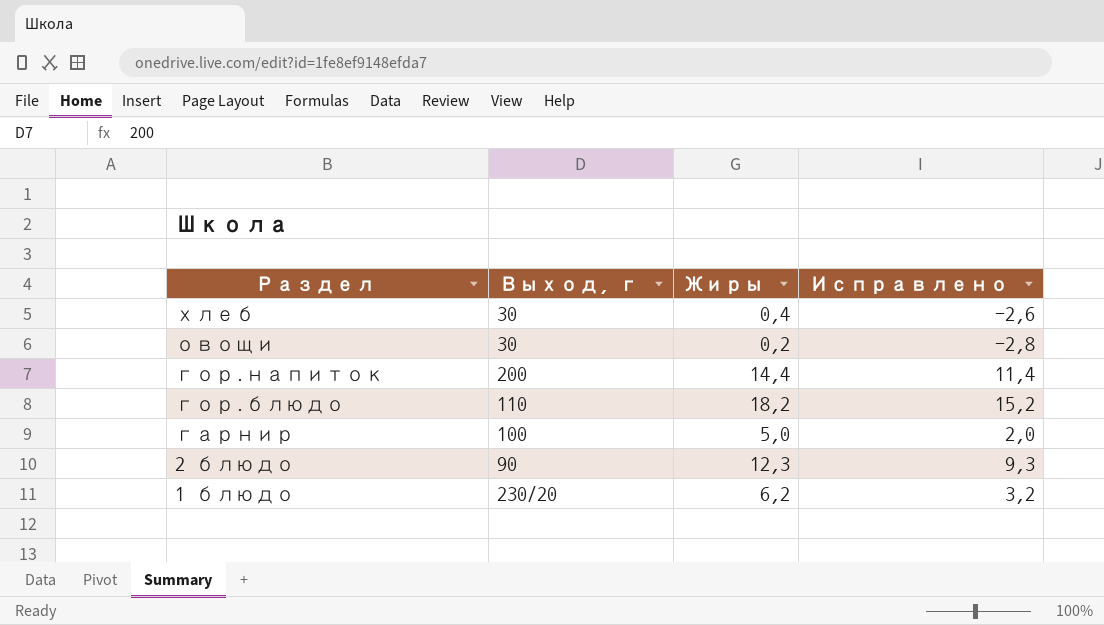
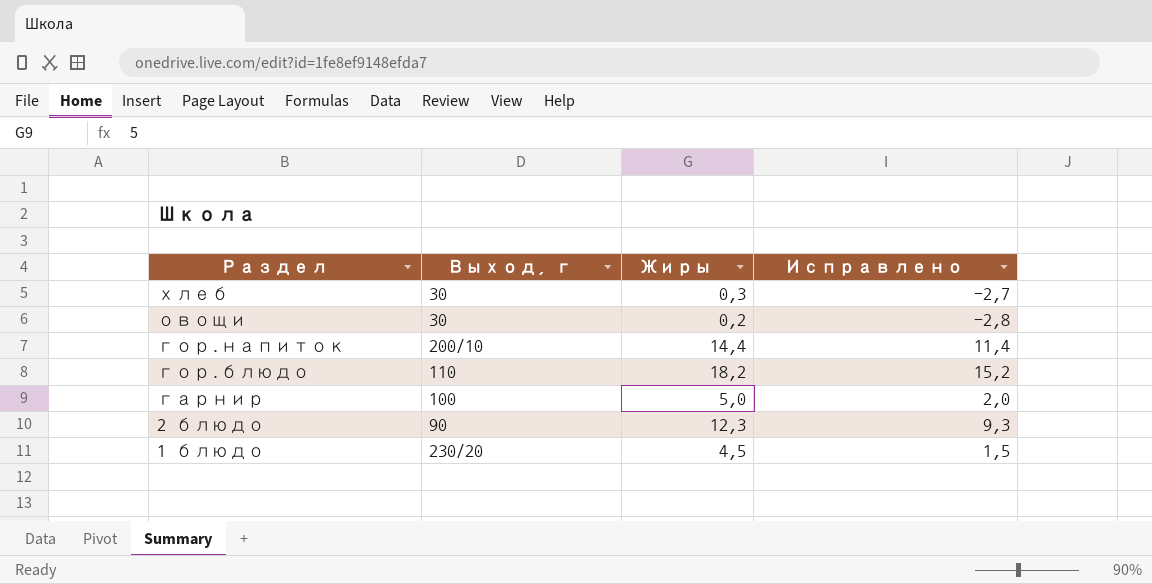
хлеб | Жиры: 0,4 -> 0,3
хлеб | Исправлено: -2,6 -> -2,7
гор.напиток | Выход, г: 200 -> 200/10
1 блюдо | Жиры: 6,2 -> 4,5
1 блюдо | Исправлено: 3,2 -> 1,5

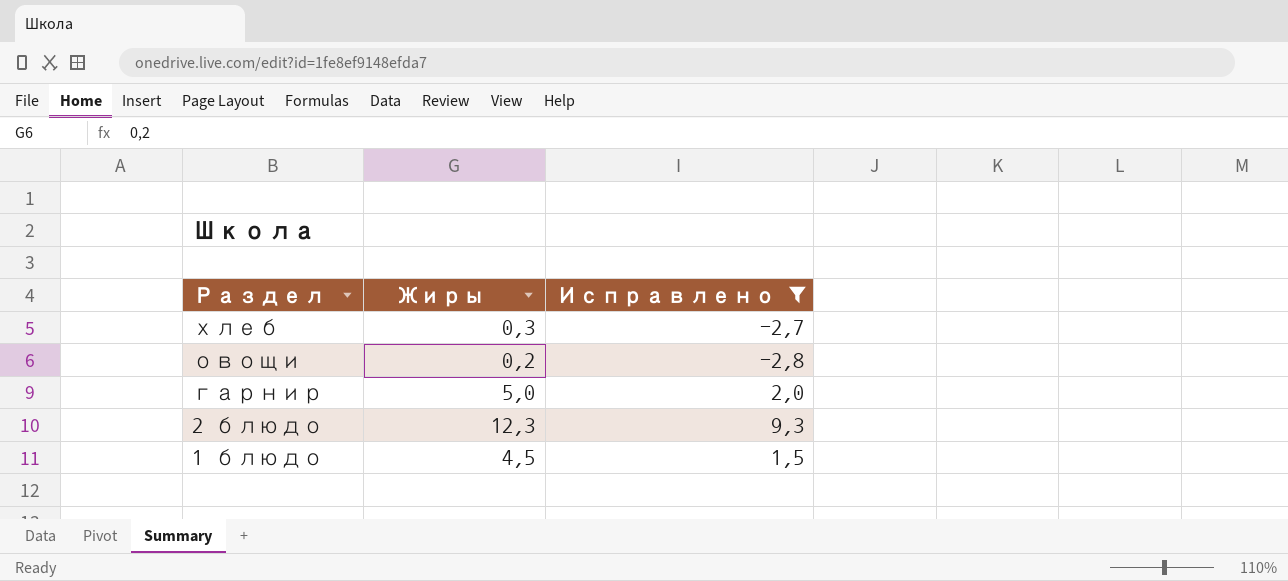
filter: none -> Исправлено <= 9,3
column Выход, г | position: 2 -> none

